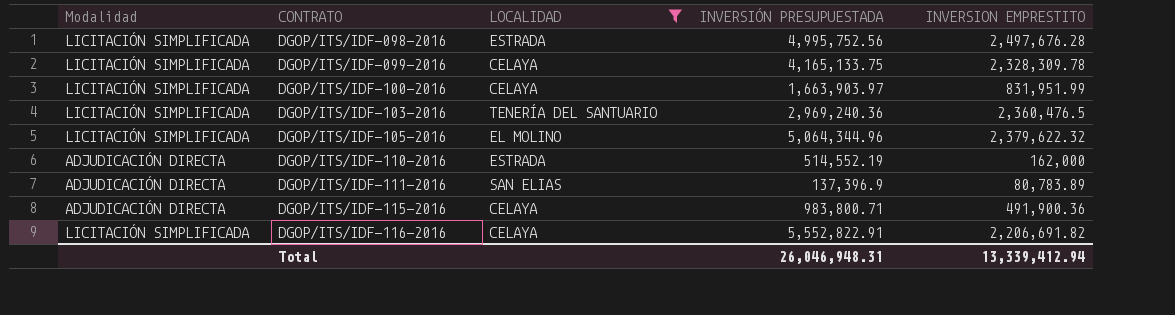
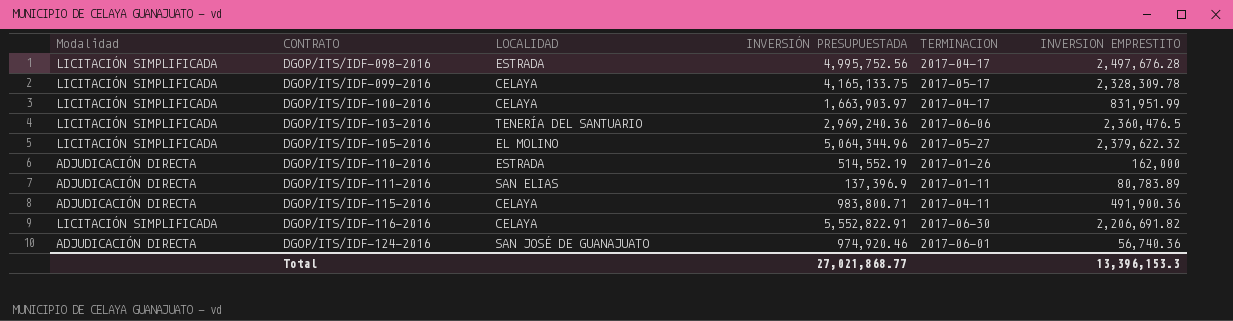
filter: LOCALIDAD != SAN JOSÉ DE GUANAJUATO -> none
column TERMINACION | position: none -> 5
Total | INVERSIÓN PRESUPUESTADA: 26,046,948.31 -> 27,021,868.77
Total | INVERSION EMPRESTITO: 13,339,412.94 -> 13,396,153.3

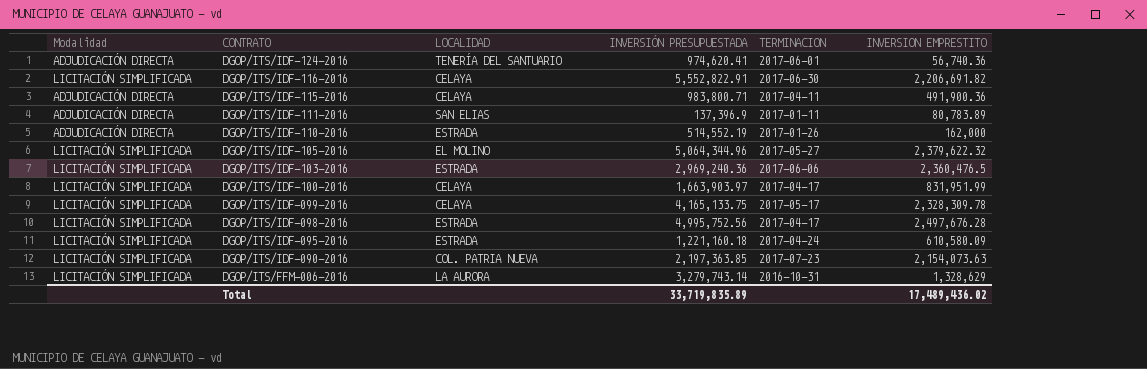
row order: CONTRATO ascending -> CONTRATO descending
DGOP/ITS/IDF-124-2016 | LOCALIDAD: SAN JOSÉ DE GUANAJUATO -> TENERÍA DEL SANTUARIO
DGOP/ITS/IDF-124-2016 | INVERSIÓN PRESUPUESTADA: 974,920.46 -> 974,620.41
DGOP/ITS/IDF-103-2016 | LOCALIDAD: TENERÍA DEL SANTUARIO -> ESTRADA
row DGOP/ITS/IDF-095-2016: none -> LICITACIÓN SIMPLIFICADA | ESTRADA | 1,221,160.18 | 2017-04-24 | 610,580.09
row DGOP/ITS/IDF-090-2016: none -> LICITACIÓN SIMPLIFICADA | COL. PATRIA NUEVA | 2,197,363.85 | 2017-07-23 | 2,154,073.63
row DGOP/ITS/FFM-006-2016: none -> LICITACIÓN SIMPLIFICADA | LA AURORA | 3,279,743.14 | 2016-10-31 | 1,328,629
Total | INVERSIÓN PRESUPUESTADA: 27,021,868.77 -> 33,719,835.89
Total | INVERSION EMPRESTITO: 13,396,153.3 -> 17,489,436.02

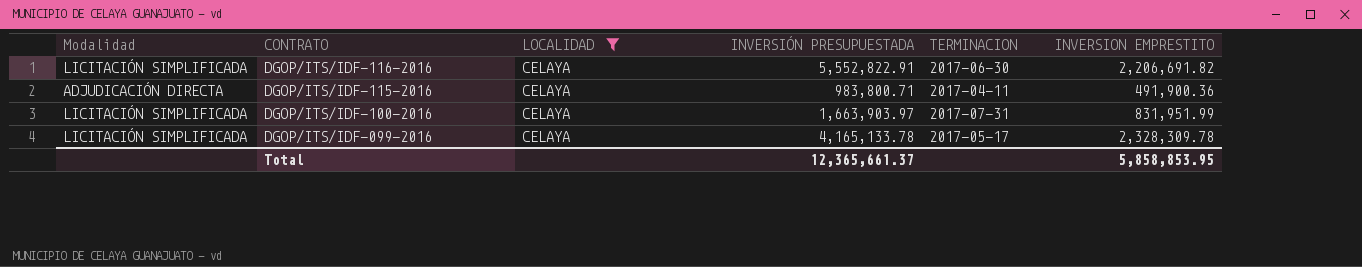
filter: none -> LOCALIDAD = CELAYA
DGOP/ITS/IDF-100-2016 | TERMINACION: 2017-04-17 -> 2017-07-31
DGOP/ITS/IDF-099-2016 | INVERSIÓN PRESUPUESTADA: 4,165,133.75 -> 4,165,133.78
Total | INVERSIÓN PRESUPUESTADA: 33,719,835.89 -> 12,365,661.37
Total | INVERSION EMPRESTITO: 17,489,436.02 -> 5,858,853.95

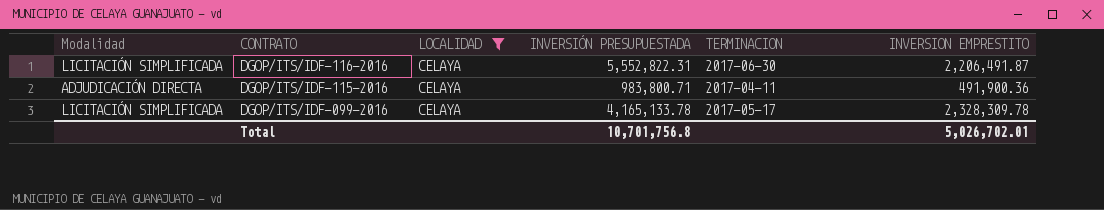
row DGOP/ITS/IDF-100-2016: LICITACIÓN SIMPLIFICADA | CELAYA | 1,663,903.97 | 2017-07-31 | 831,951.99 -> none
DGOP/ITS/IDF-116-2016 | INVERSIÓN PRESUPUESTADA: 5,552,822.91 -> 5,552,822.31
DGOP/ITS/IDF-116-2016 | INVERSION EMPRESTITO: 2,206,691.82 -> 2,206,491.87
Total | INVERSIÓN PRESUPUESTADA: 12,365,661.37 -> 10,701,756.8
Total | INVERSION EMPRESTITO: 5,858,853.95 -> 5,026,702.01

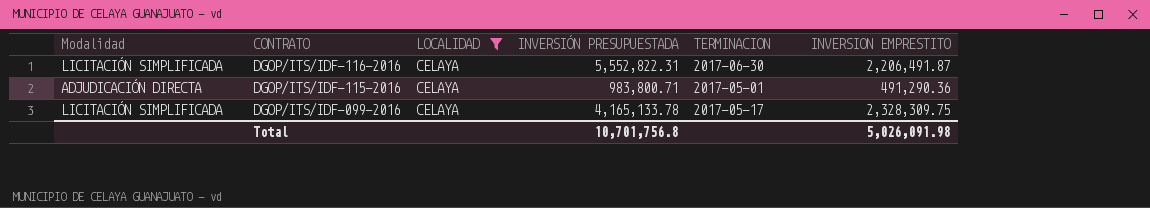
DGOP/ITS/IDF-115-2016 | TERMINACION: 2017-04-11 -> 2017-05-01
DGOP/ITS/IDF-115-2016 | INVERSION EMPRESTITO: 491,900.36 -> 491,290.36
DGOP/ITS/IDF-099-2016 | INVERSION EMPRESTITO: 2,328,309.78 -> 2,328,309.75
Total | INVERSION EMPRESTITO: 5,026,702.01 -> 5,026,091.98

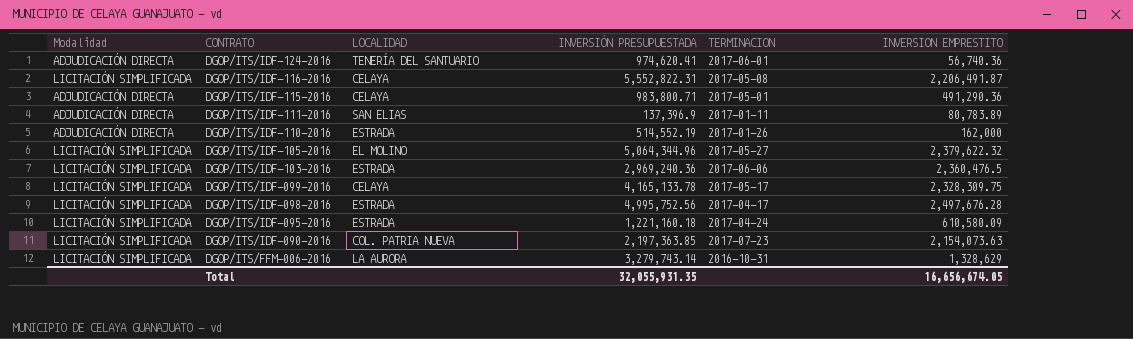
filter: LOCALIDAD = CELAYA -> none
DGOP/ITS/IDF-116-2016 | TERMINACION: 2017-06-30 -> 2017-05-08
Total | INVERSIÓN PRESUPUESTADA: 10,701,756.8 -> 32,055,931.35
Total | INVERSION EMPRESTITO: 5,026,091.98 -> 16,656,674.05

